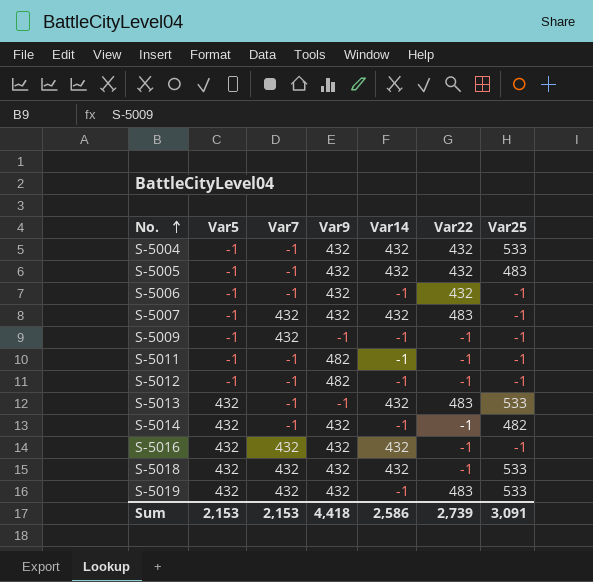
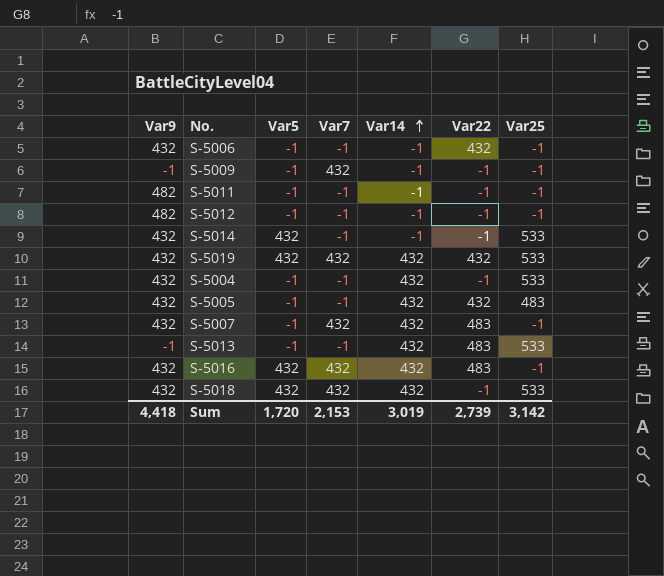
row order: No. ascending -> Var14 ascending
column Var9 | position: 4 -> 1
S-5014 | Var25: 482 -> 533
S-5019 | Var14: -1 -> 432
S-5019 | Var22: 483 -> 432
S-5004 | Var22: 432 -> -1
S-5013 | Var5: 432 -> -1
S-5016 | Var22: -1 -> 483
Sum | Var5: 2,153 -> 1,720
Sum | Var14: 2,586 -> 3,019
Sum | Var25: 3,091 -> 3,142

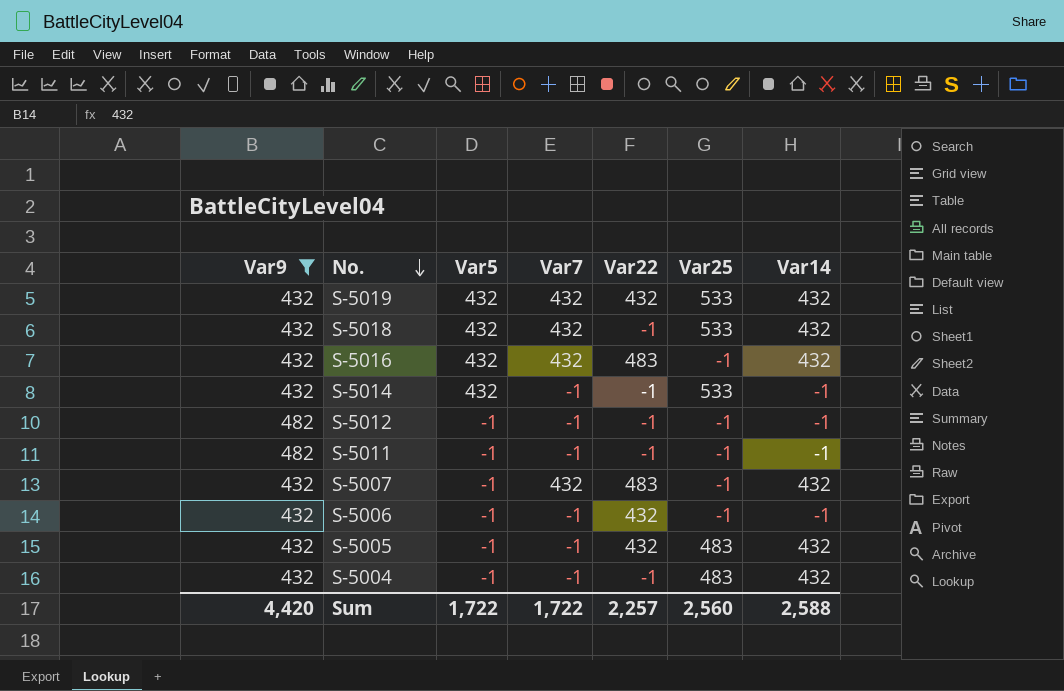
filter: none -> Var9 != -1
row order: Var14 ascending -> No. descending
column Var14 | position: 5 -> 7
S-5004 | Var25: 533 -> 483
Sum | Var9: 4,418 -> 4,420
Sum | Var5: 1,720 -> 1,722
Sum | Var7: 2,153 -> 1,722
Sum | Var22: 2,739 -> 2,257
Sum | Var25: 3,142 -> 2,560
Sum | Var14: 3,019 -> 2,588

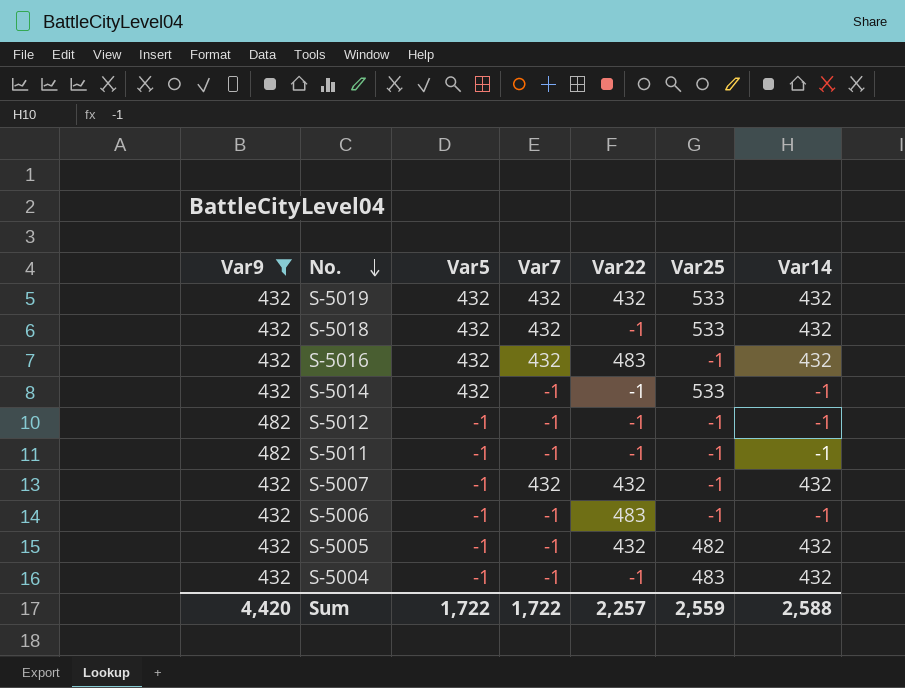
S-5007 | Var22: 483 -> 432
S-5006 | Var22: 432 -> 483
S-5005 | Var25: 483 -> 482
Sum | Var25: 2,560 -> 2,559

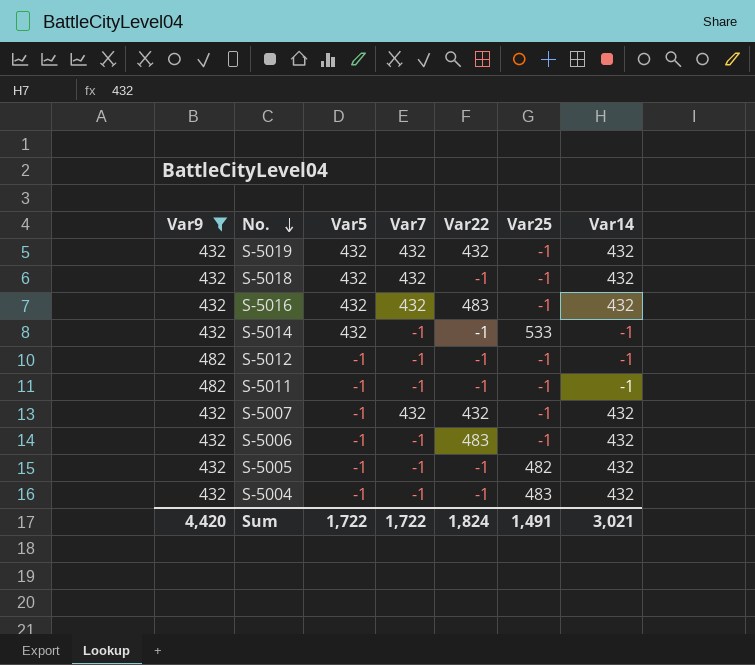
S-5019 | Var25: 533 -> -1
S-5018 | Var25: 533 -> -1
S-5006 | Var14: -1 -> 432
S-5005 | Var22: 432 -> -1
Sum | Var22: 2,257 -> 1,824
Sum | Var25: 2,559 -> 1,491
Sum | Var14: 2,588 -> 3,021

